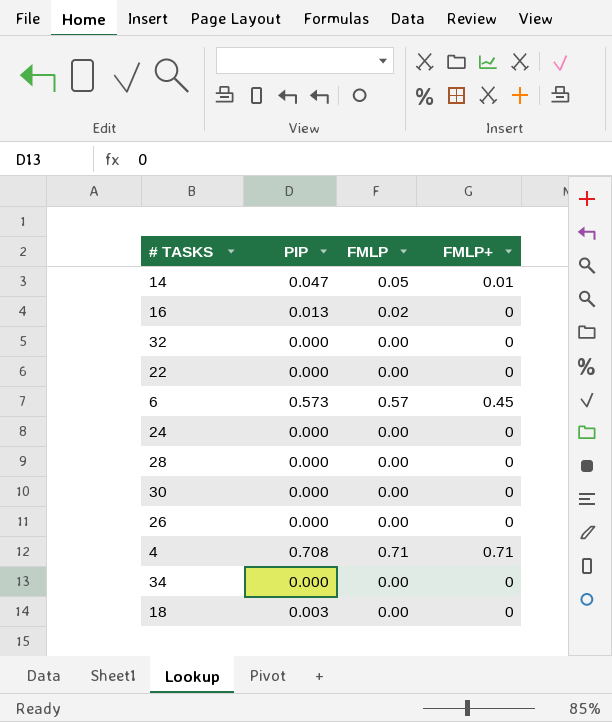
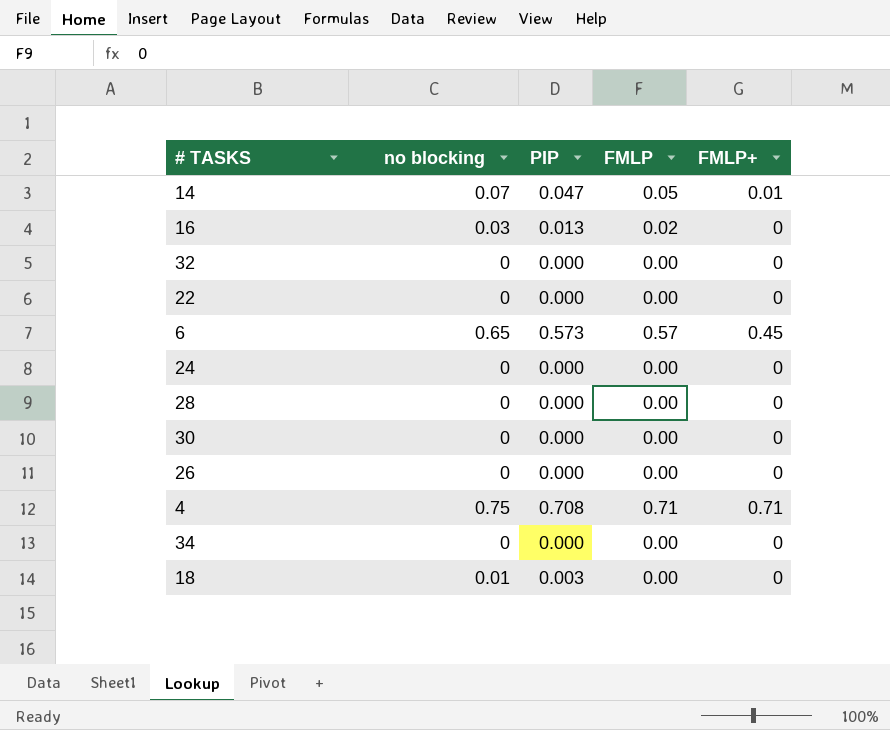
column no blocking | position: none -> 2

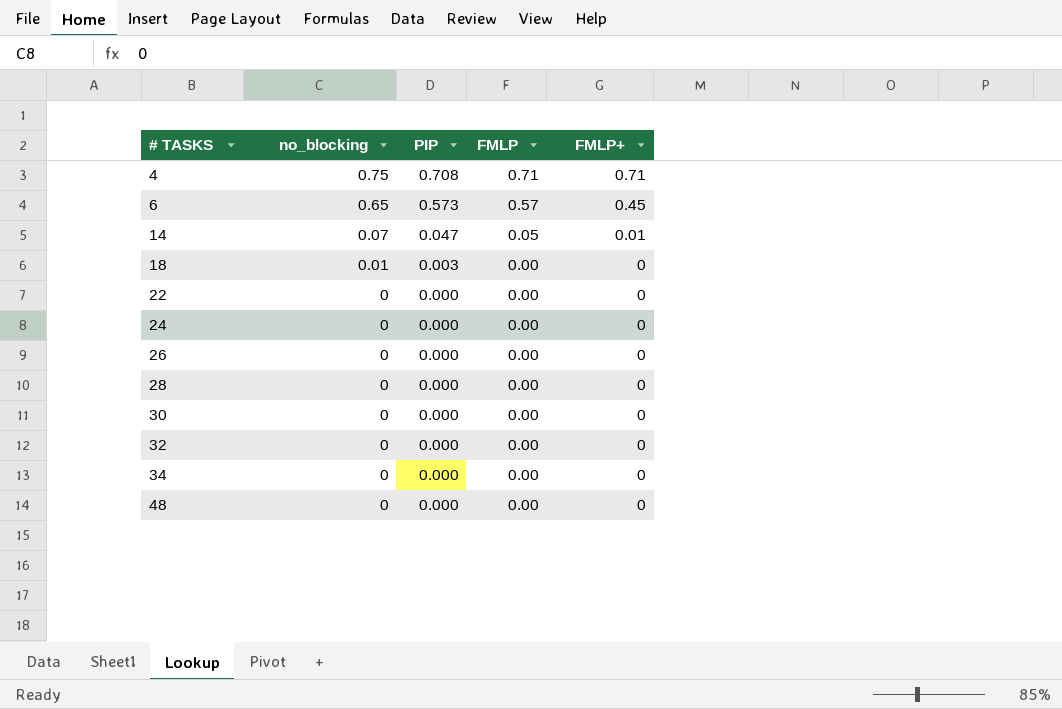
row order: none -> # TASKS ascending
column name: no blocking -> no_blocking
row 16: 0.03 | 0.013 | 0.02 | 0 -> none
row 48: none -> 0 | 0.000 | 0.00 | 0

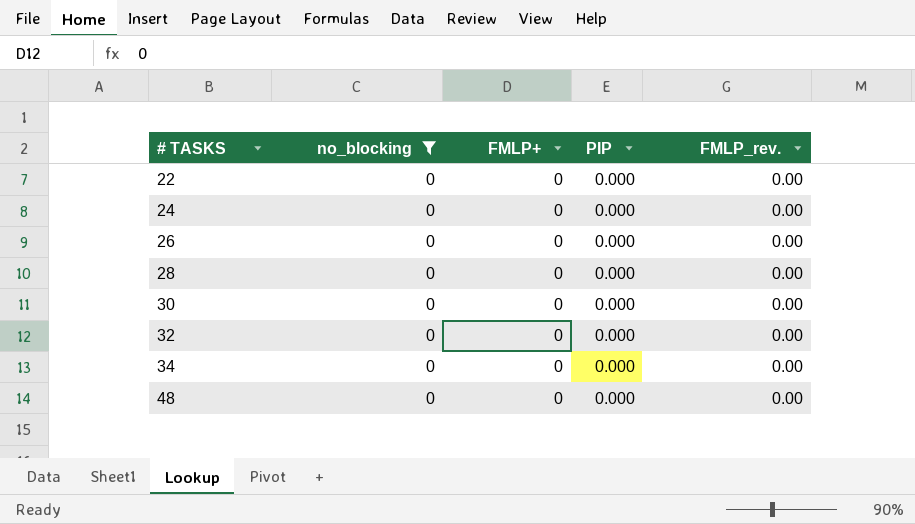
filter: none -> no_blocking = 0
column FMLP+ | position: 5 -> 3
column name: FMLP -> FMLP_rev.

